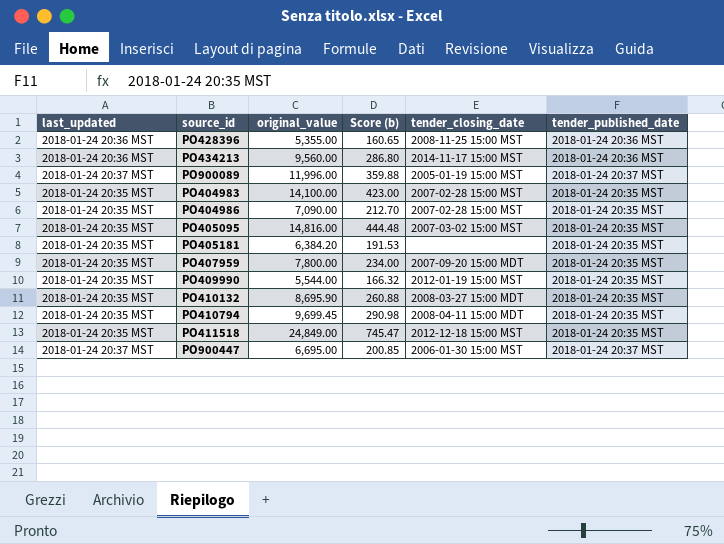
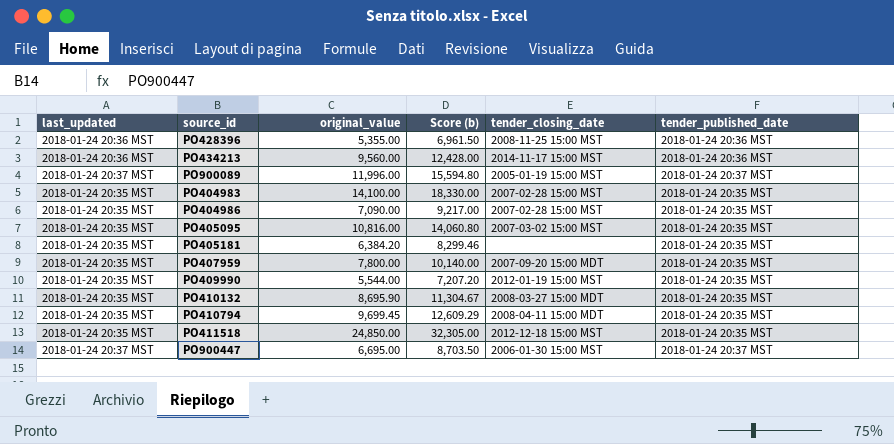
column Score (b) | formula: [original_value] * 0.03 -> [original_value] * 1.3
PO405095 | original_value: 14,816.00 -> 10,816.00
PO411518 | original_value: 24,849.00 -> 24,850.00

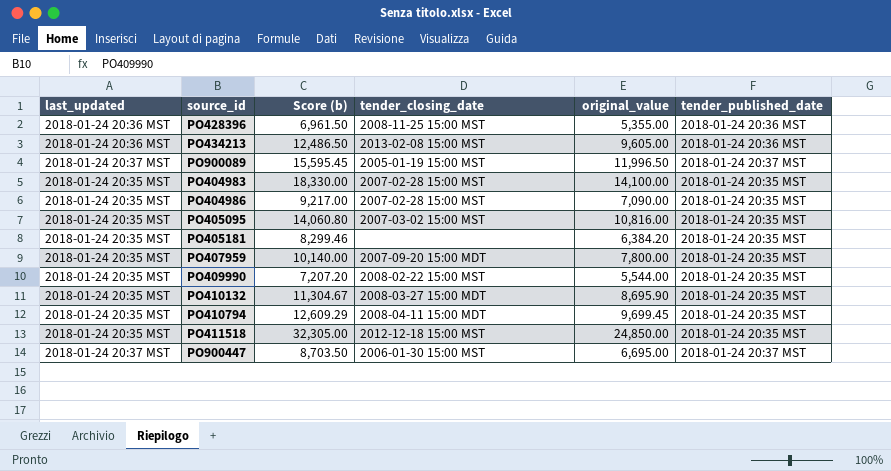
column original_value | position: 3 -> 5
PO434213 | Score (b): 12,428.00 -> 12,486.50
PO434213 | tender_closing_date: 2014-11-17 15:00 MST -> 2013-02-08 15:00 MST
PO434213 | original_value: 9,560.00 -> 9,605.00
PO900089 | Score (b): 15,594.80 -> 15,595.45
PO900089 | original_value: 11,996.00 -> 11,996.50
PO409990 | tender_closing_date: 2012-01-19 15:00 MST -> 2008-02-22 15:00 MST

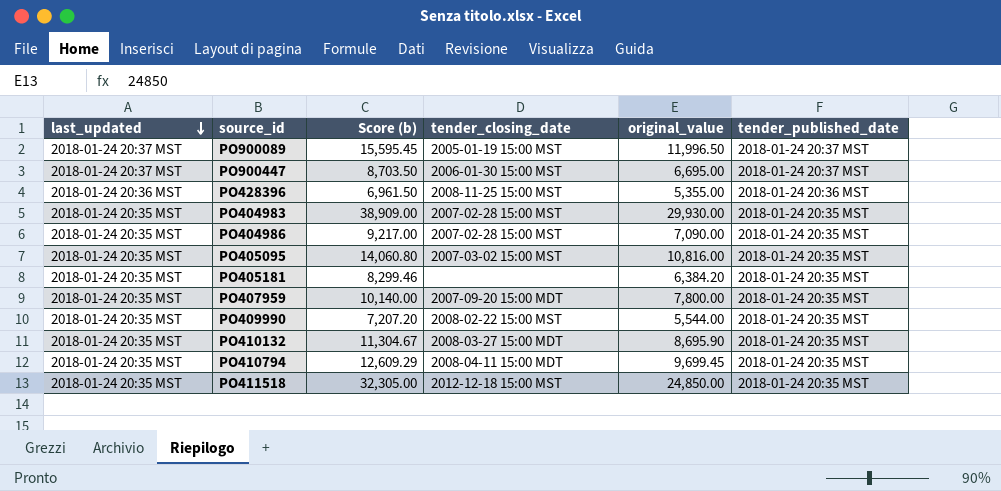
row order: none -> last_updated descending
row PO434213: 2018-01-24 20:36 MST | 12,486.50 | 2013-02-08 15:00 MST | 9,605.00 | 2018-01-24 20:36 MST -> none
PO404983 | Score (b): 18,330.00 -> 38,909.00
PO404983 | original_value: 14,100.00 -> 29,930.00

